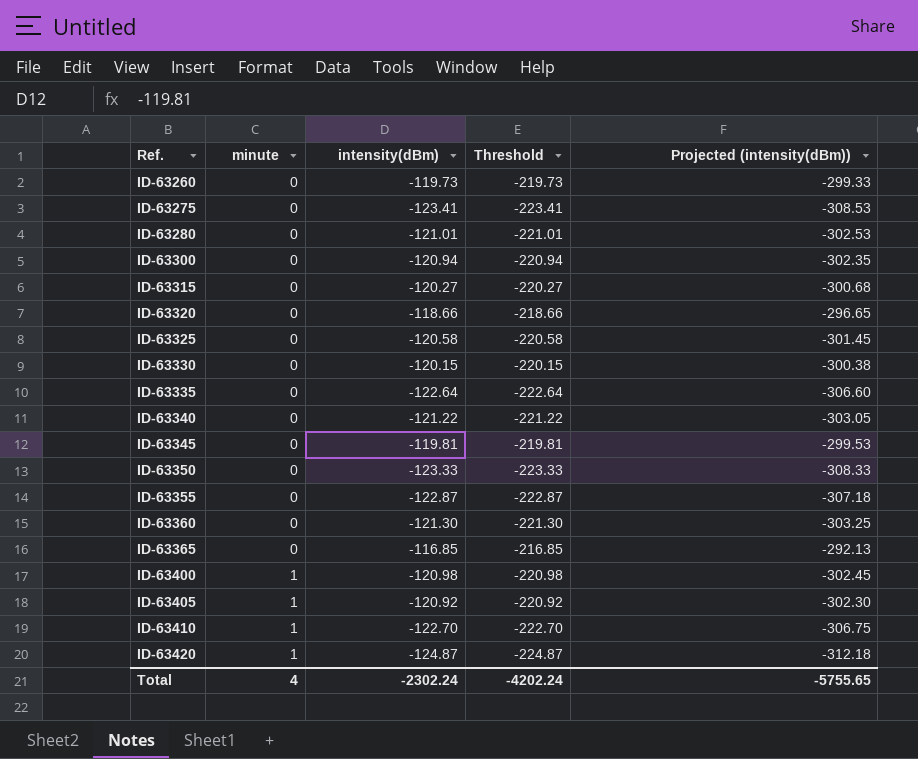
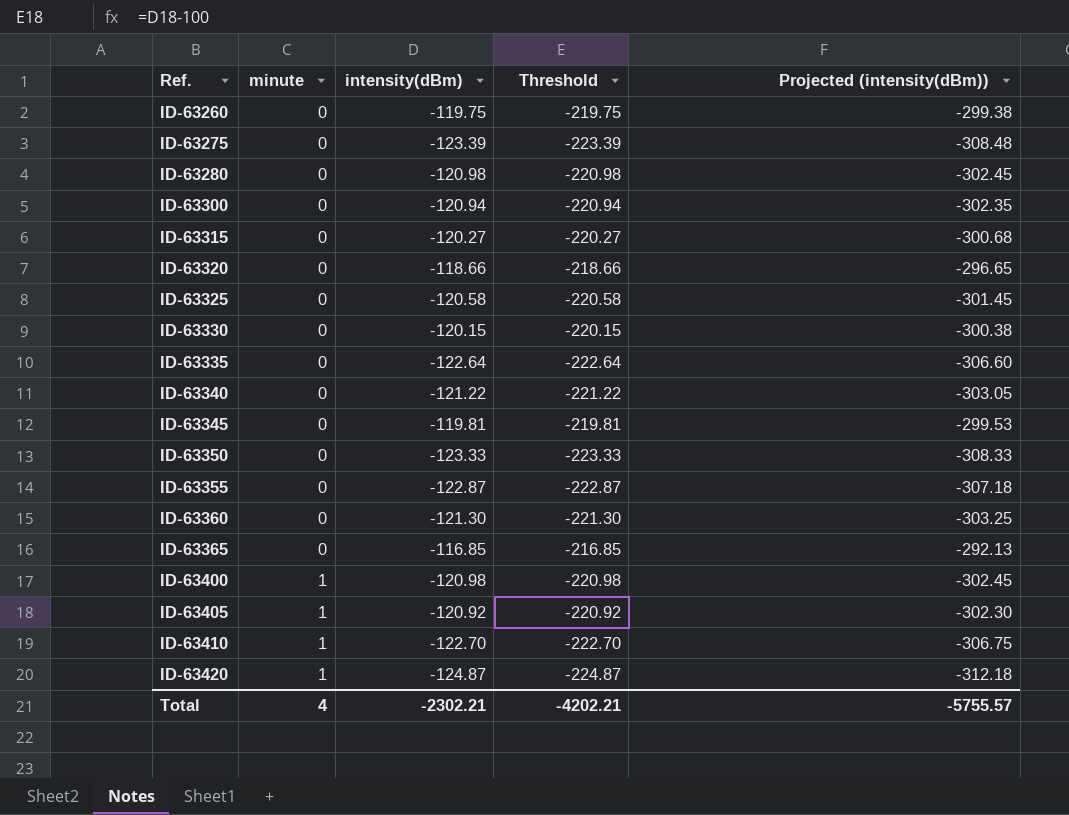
ID-63260 | intensity(dBm): -119.73 -> -119.75
ID-63260 | Threshold: -219.73 -> -219.75
ID-63260 | Projected (intensity(dBm)): -299.33 -> -299.38
ID-63275 | intensity(dBm): -123.41 -> -123.39
ID-63275 | Threshold: -223.41 -> -223.39
ID-63275 | Projected (intensity(dBm)): -308.53 -> -308.48
ID-63280 | intensity(dBm): -121.01 -> -120.98
ID-63280 | Threshold: -221.01 -> -220.98
ID-63280 | Projected (intensity(dBm)): -302.53 -> -302.45
Total | intensity(dBm): -2302.24 -> -2302.21
Total | Threshold: -4202.24 -> -4202.21
Total | Projected (intensity(dBm)): -5755.65 -> -5755.57

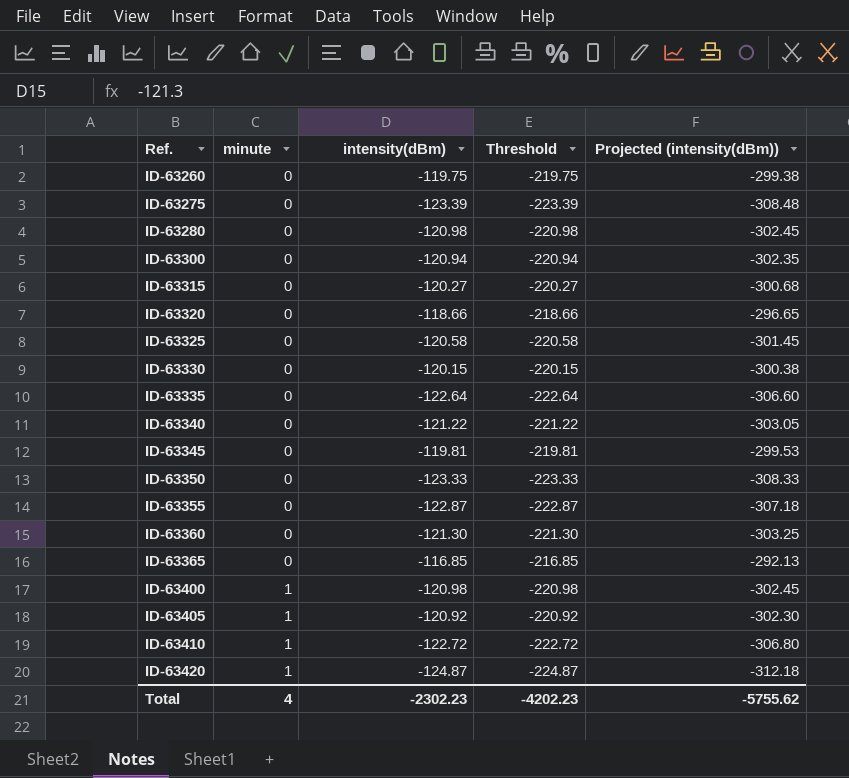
ID-63410 | intensity(dBm): -122.70 -> -122.72
ID-63410 | Threshold: -222.70 -> -222.72
ID-63410 | Projected (intensity(dBm)): -306.75 -> -306.80
Total | intensity(dBm): -2302.21 -> -2302.23
Total | Threshold: -4202.21 -> -4202.23
Total | Projected (intensity(dBm)): -5755.57 -> -5755.62

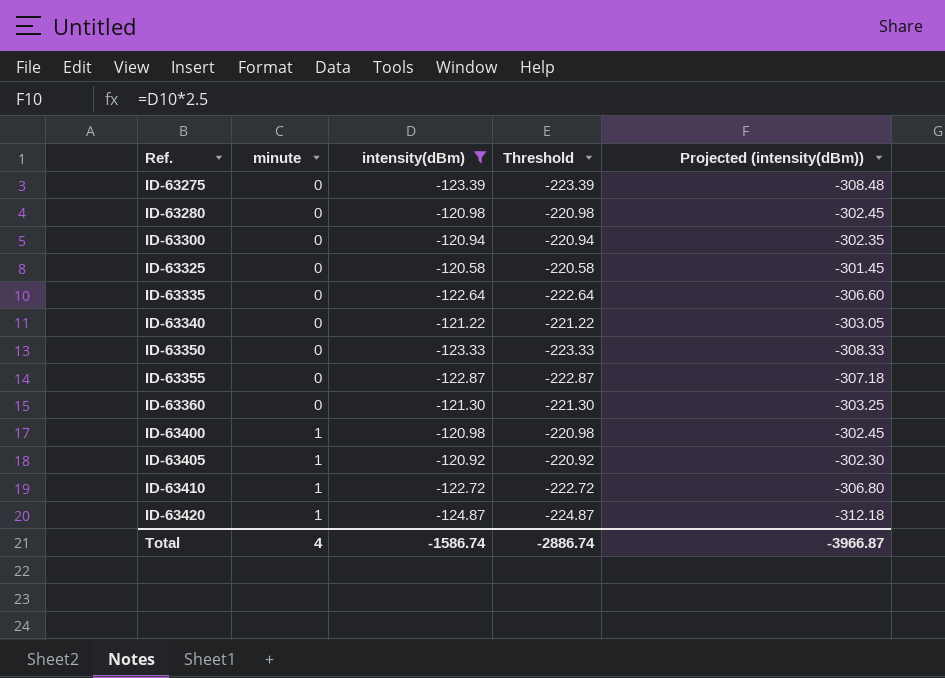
filter: none -> intensity(dBm) <= -120.58
Total | intensity(dBm): -2302.23 -> -1586.74
Total | Threshold: -4202.23 -> -2886.74
Total | Projected (intensity(dBm)): -5755.62 -> -3966.87

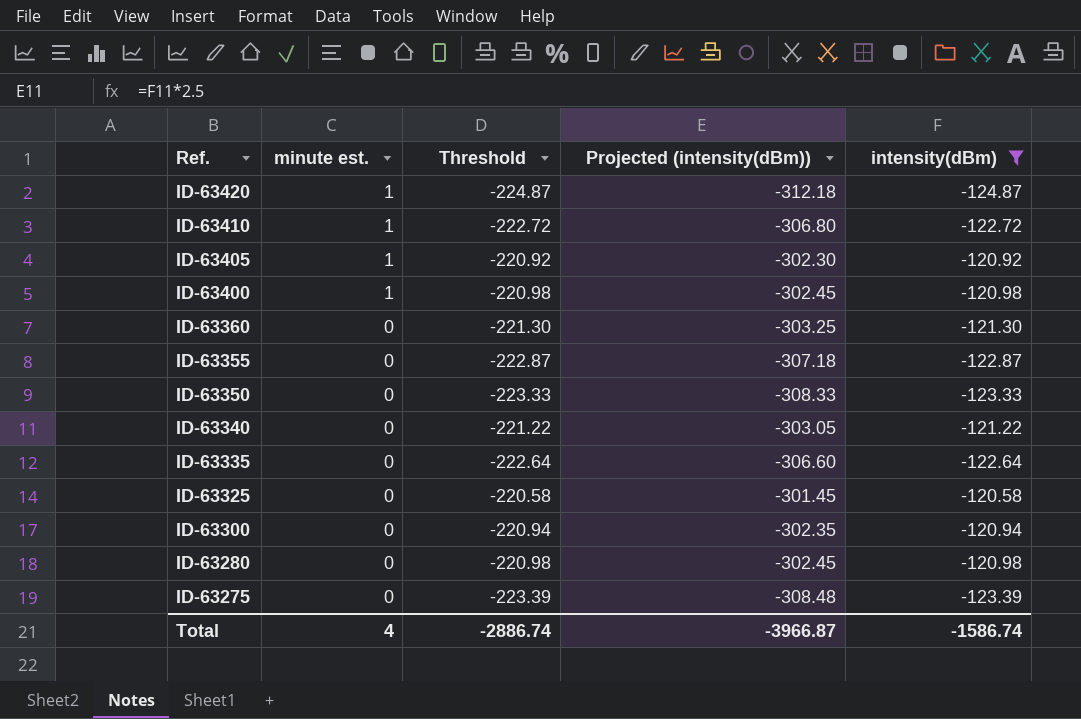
row order: Ref. ascending -> Ref. descending
column name: minute -> minute est.
column intensity(dBm) | position: 3 -> 5

